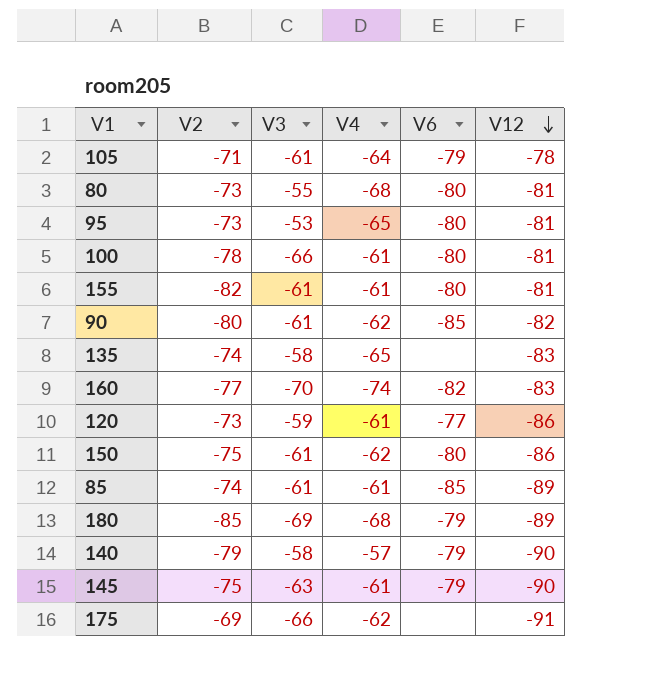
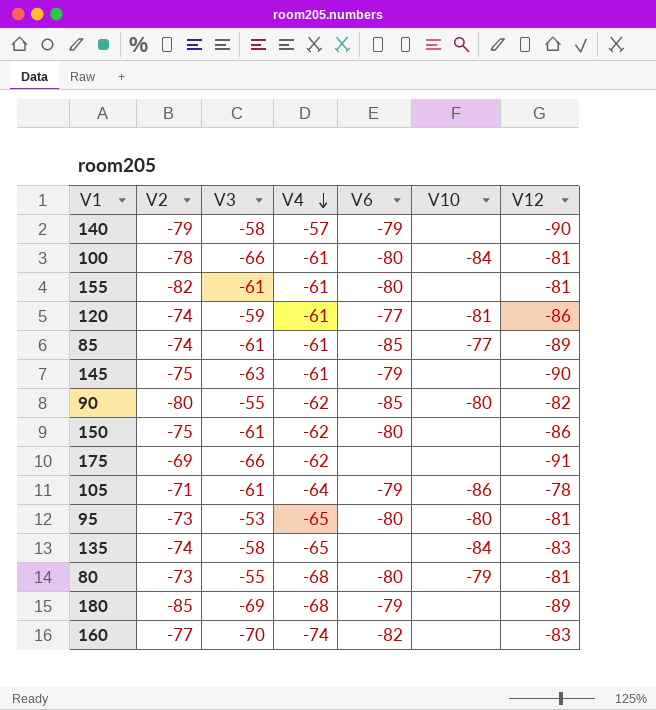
row order: V12 descending -> V4 descending
column V10 | position: none -> 6
120 | V2: -73 -> -74
90 | V3: -61 -> -55

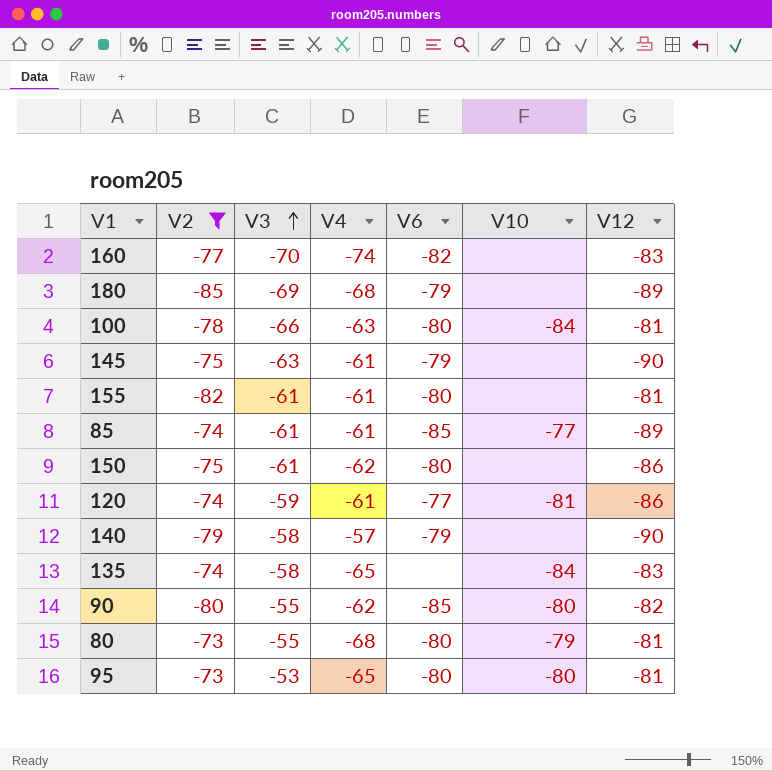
filter: none -> V2 <= -73
row order: V4 descending -> V3 ascending
100 | V4: -61 -> -63

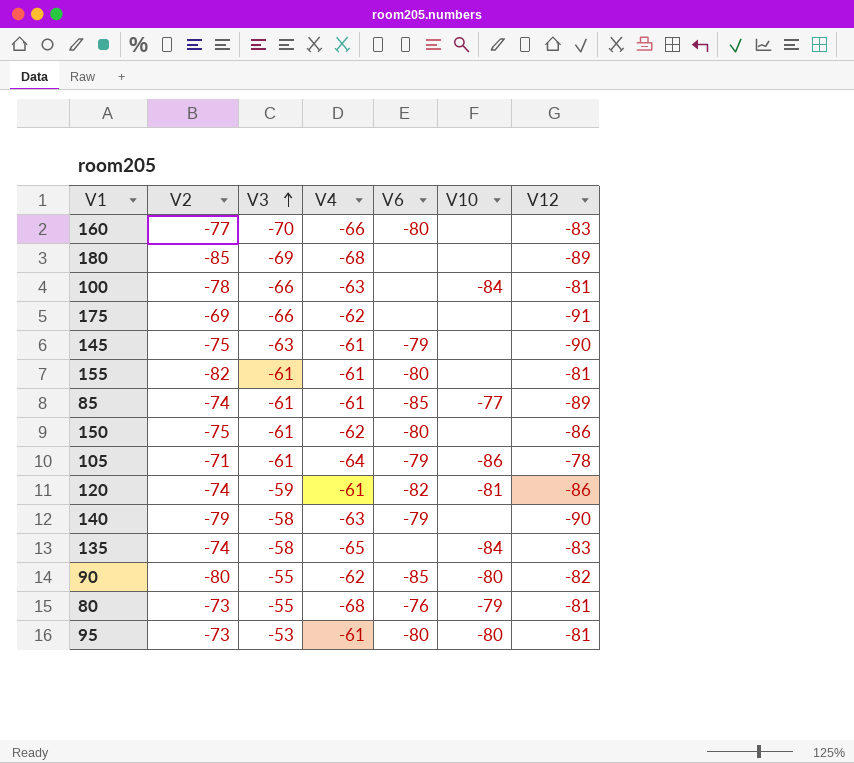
filter: V2 <= -73 -> none
160 | V4: -74 -> -66
160 | V6: -82 -> -80
180 | V6: -79 -> none
100 | V6: -80 -> none
120 | V6: -77 -> -82
140 | V4: -57 -> -63
80 | V6: -80 -> -76
95 | V4: -65 -> -61

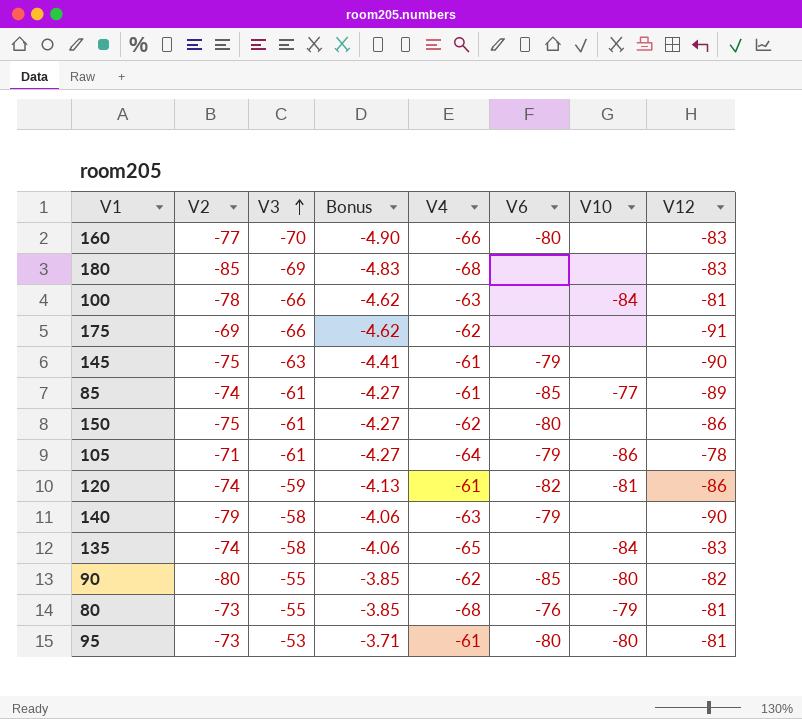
column Bonus | formula: none -> [V3] * 0.07
row 155: -82 | -61 | -61 | -80 | none | -81 -> none
180 | V12: -89 -> -83

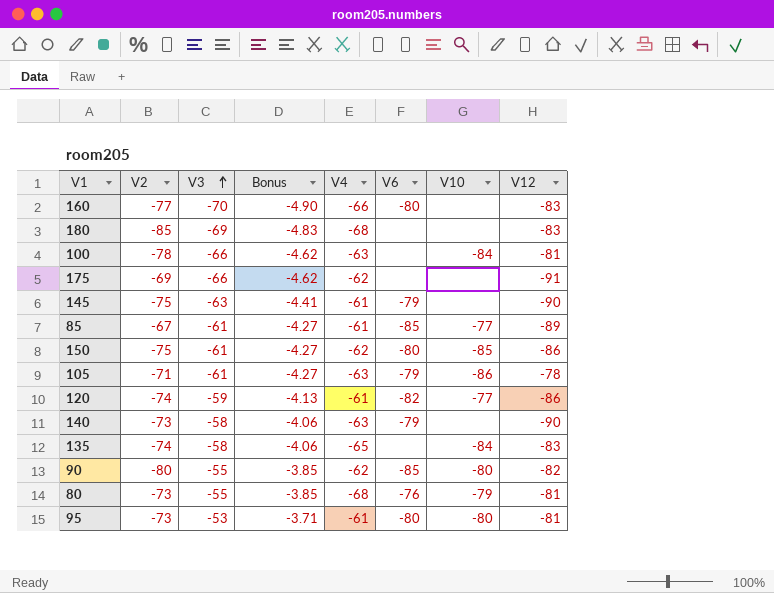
85 | V2: -74 -> -67
150 | V10: none -> -85
105 | V4: -64 -> -63
120 | V10: -81 -> -77
140 | V2: -79 -> -73

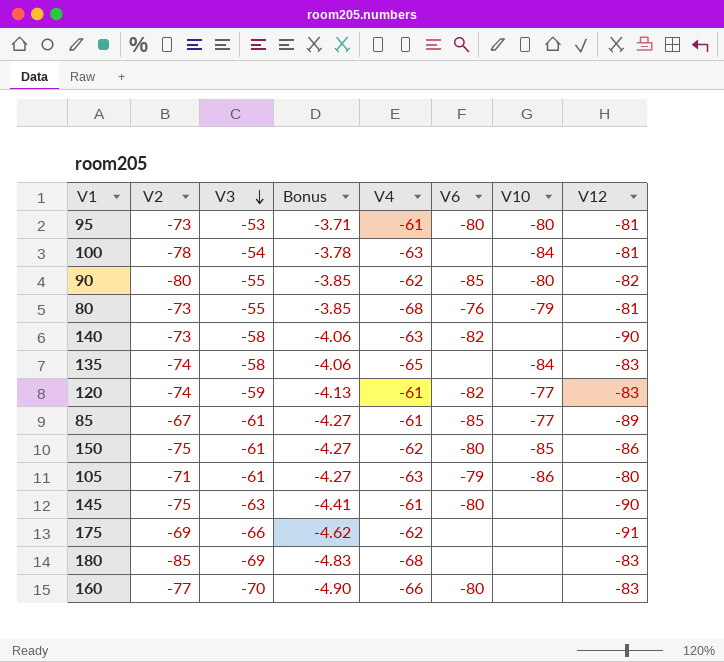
row order: V3 ascending -> V3 descending
100 | V3: -66 -> -54
100 | Bonus: -4.62 -> -3.78
140 | V6: -79 -> -82
120 | V12: -86 -> -83
105 | V12: -78 -> -80
145 | V6: -79 -> -80

